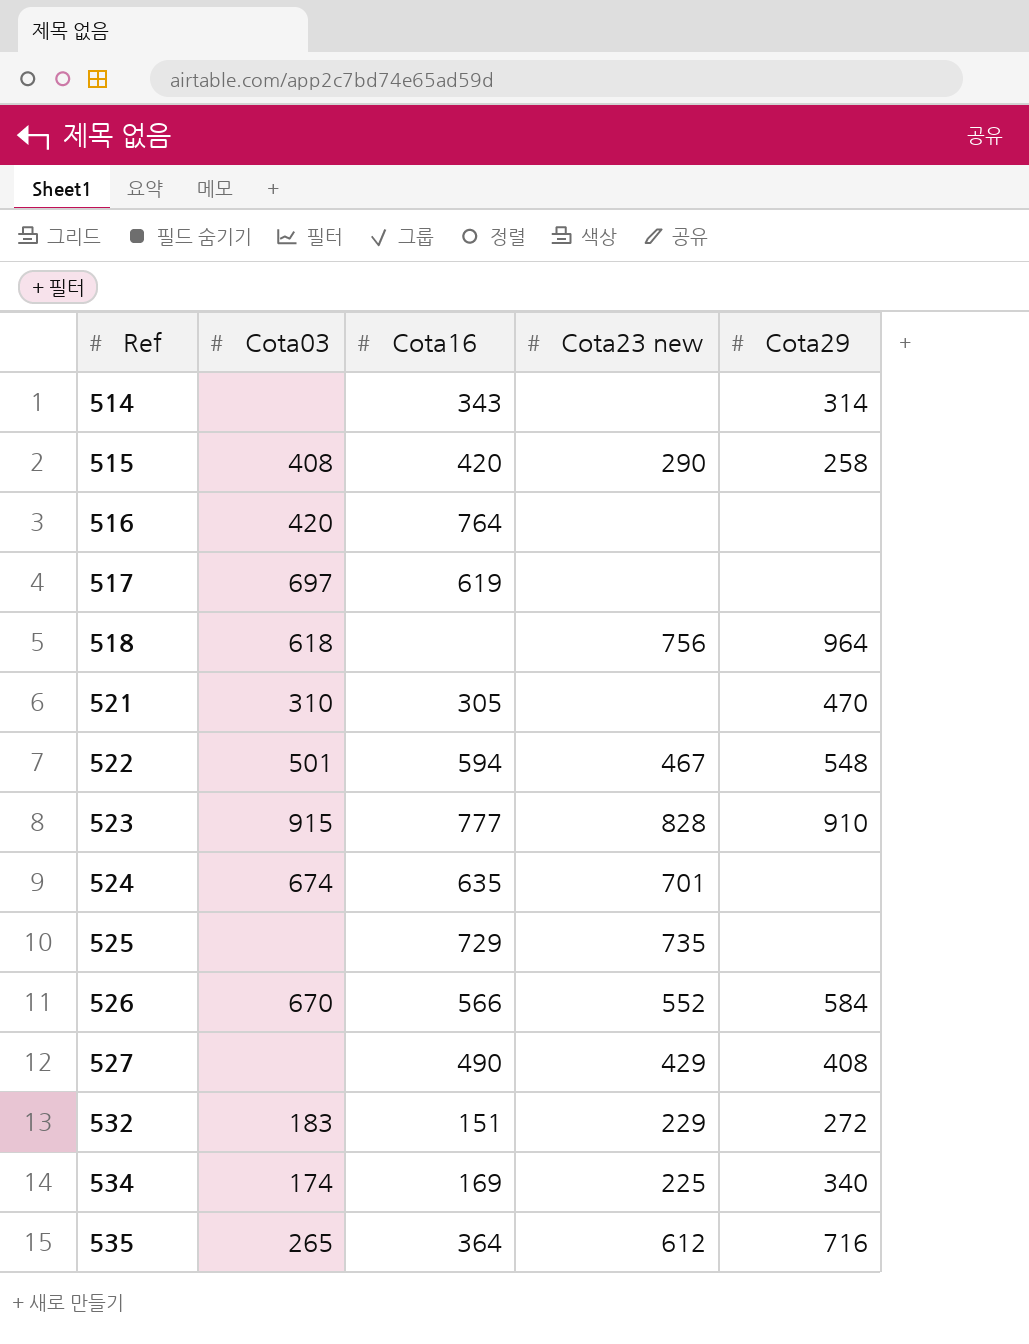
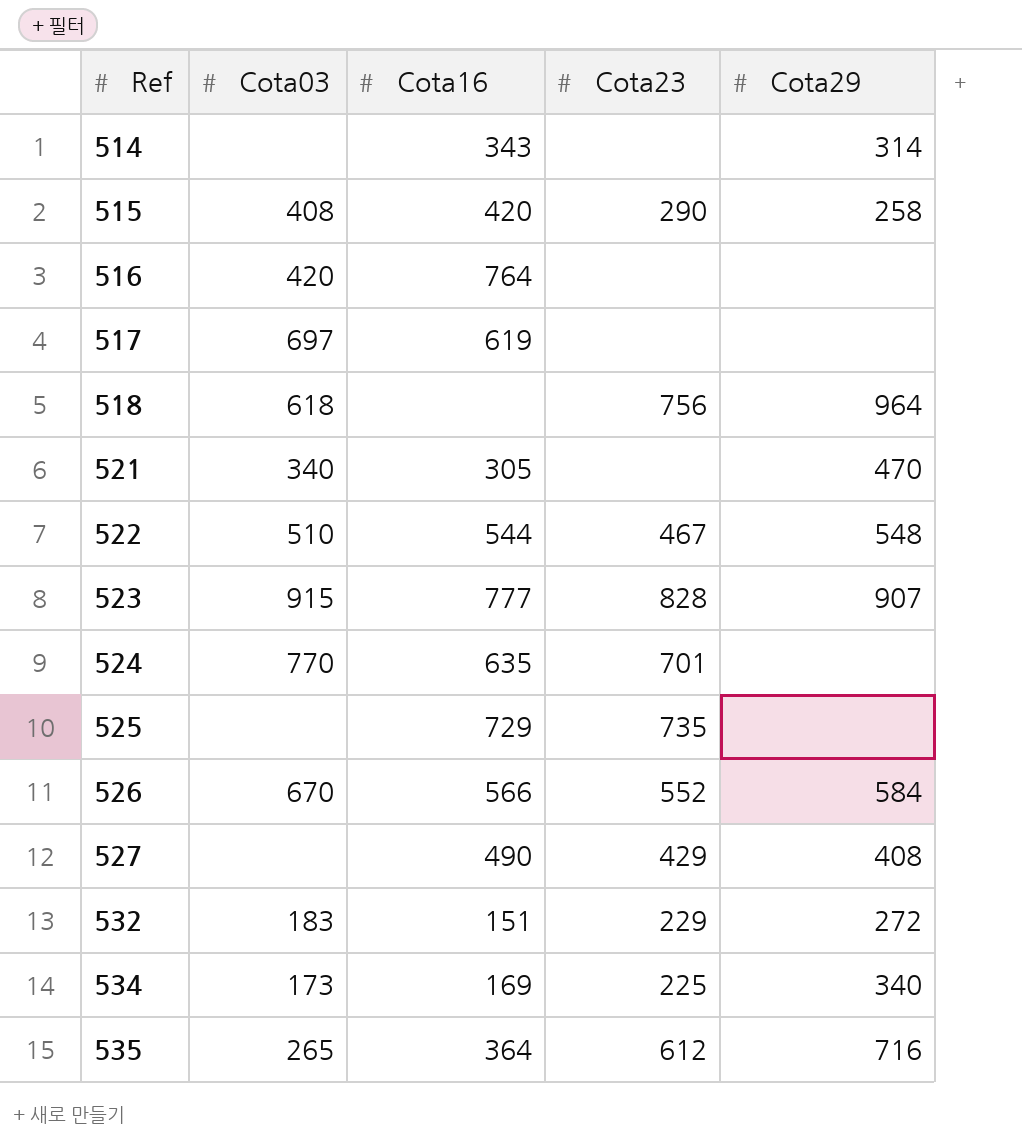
column name: Cota23 new -> Cota23
521 | Cota03: 310 -> 340
522 | Cota03: 501 -> 510
522 | Cota16: 594 -> 544
523 | Cota29: 910 -> 907
524 | Cota03: 674 -> 770
534 | Cota03: 174 -> 173

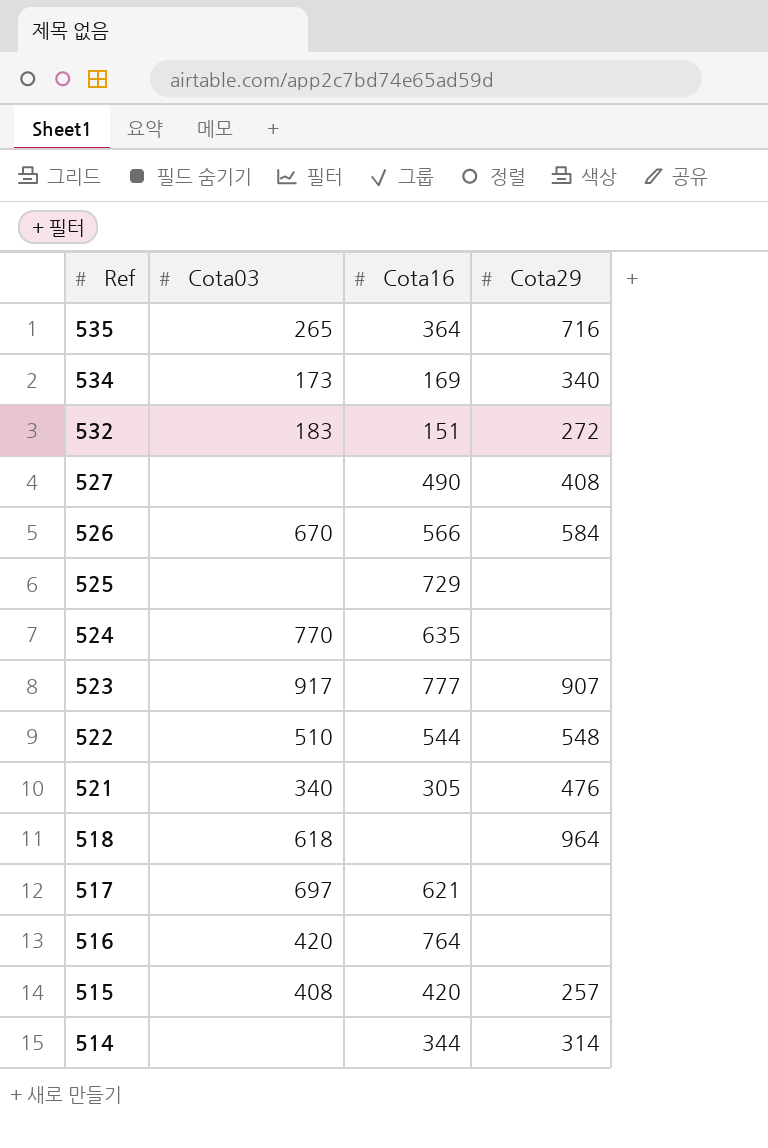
row order: Ref ascending -> Ref descending
column Cota23 | position: 4 -> none
523 | Cota03: 915 -> 917
521 | Cota29: 470 -> 476
517 | Cota16: 619 -> 621
515 | Cota29: 258 -> 257
514 | Cota16: 343 -> 344

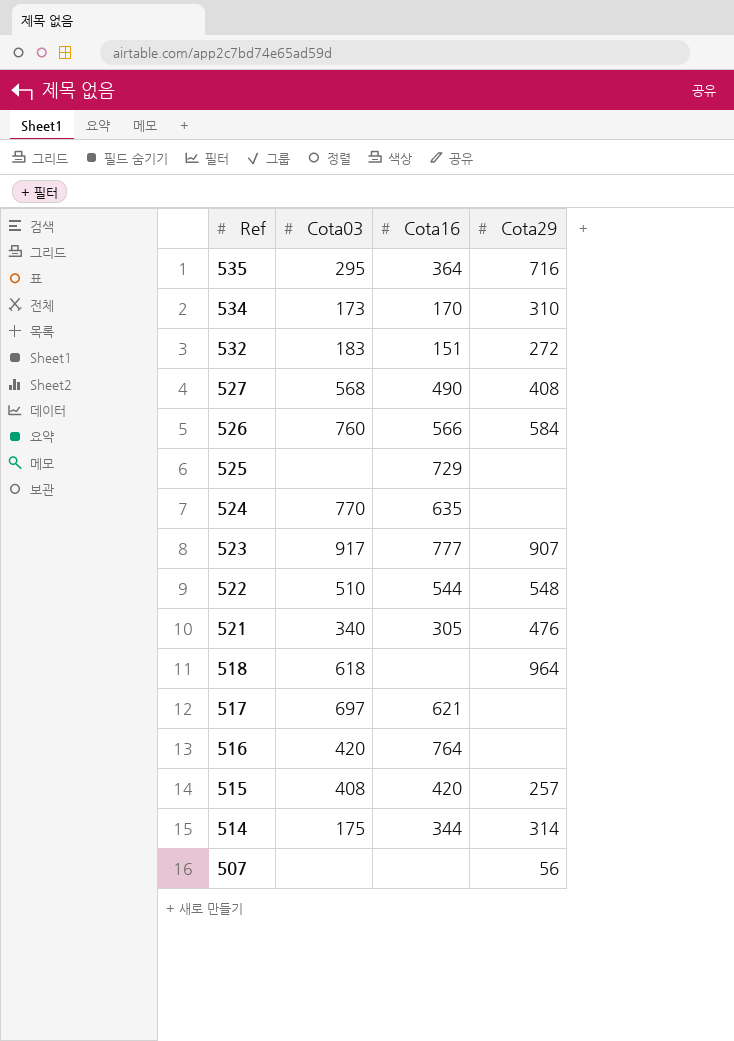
535 | Cota03: 265 -> 295
534 | Cota16: 169 -> 170
534 | Cota29: 340 -> 310
527 | Cota03: none -> 568
526 | Cota03: 670 -> 760
514 | Cota03: none -> 175
row 507: none -> none | none | 56

